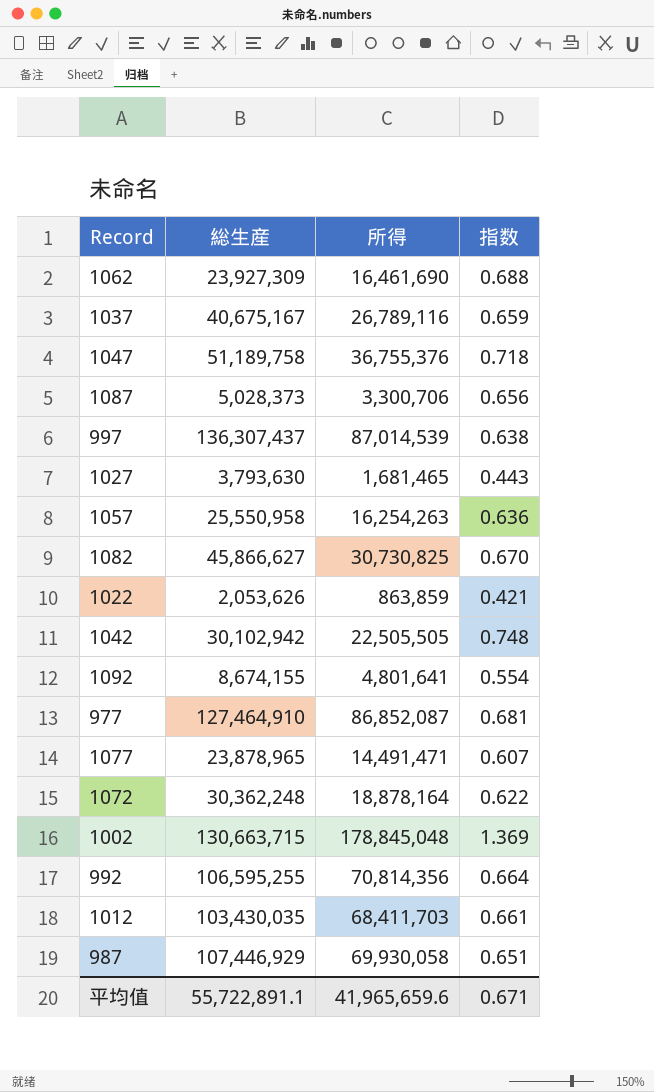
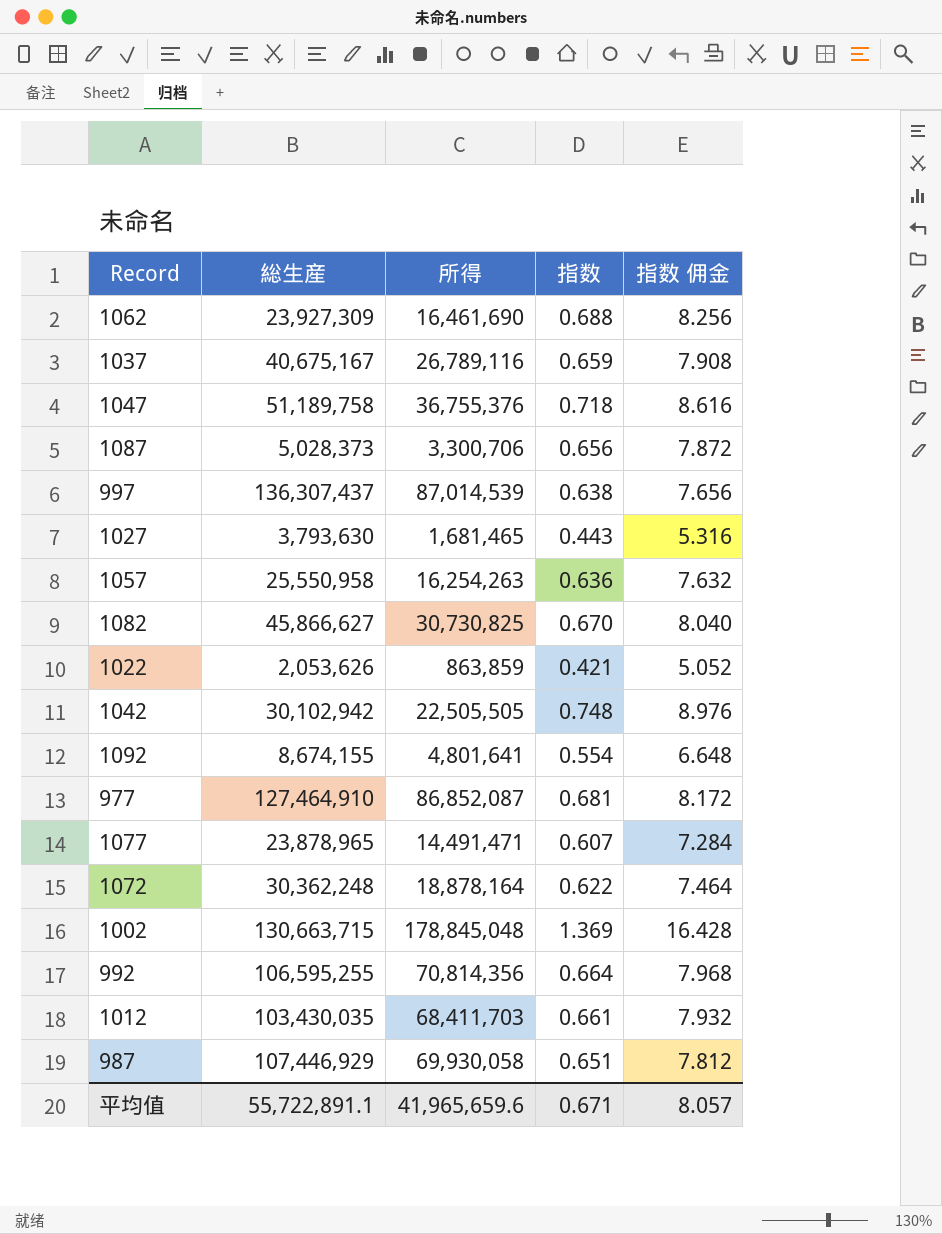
column 指数 佣金 | formula: none -> [指数] * 12

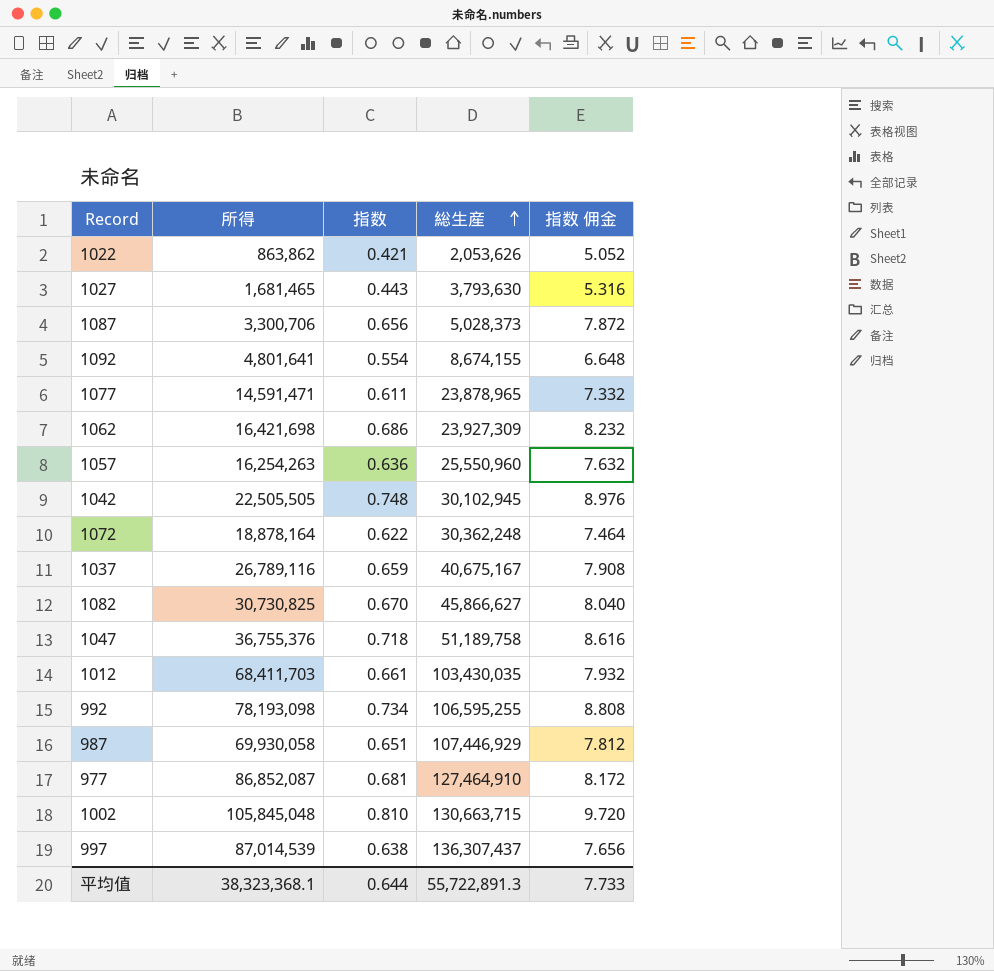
row order: none -> 総生産 ascending
column 総生産 | position: 2 -> 4
1022 | 所得: 863,859 -> 863,862
1077 | 所得: 14,491,471 -> 14,591,471
1077 | 指数: 0.607 -> 0.611
1077 | 指数 佣金: 7.284 -> 7.332
1062 | 所得: 16,461,690 -> 16,421,698
1062 | 指数: 0.688 -> 0.686
1062 | 指数 佣金: 8.256 -> 8.232
1057 | 総生産: 25,550,958 -> 25,550,960
1042 | 総生産: 30,102,942 -> 30,102,945
992 | 所得: 70,814,356 -> 78,193,098
992 | 指数: 0.664 -> 0.734
992 | 指数 佣金: 7.968 -> 8.808
1002 | 所得: 178,845,048 -> 105,845,048
1002 | 指数: 1.369 -> 0.810
1002 | 指数 佣金: 16.428 -> 9.720
平均值 | 所得: 41,965,659.6 -> 38,323,368.1
平均值 | 指数: 0.671 -> 0.644
平均值 | 総生産: 55,722,891.1 -> 55,722,891.3
平均值 | 指数 佣金: 8.057 -> 7.733

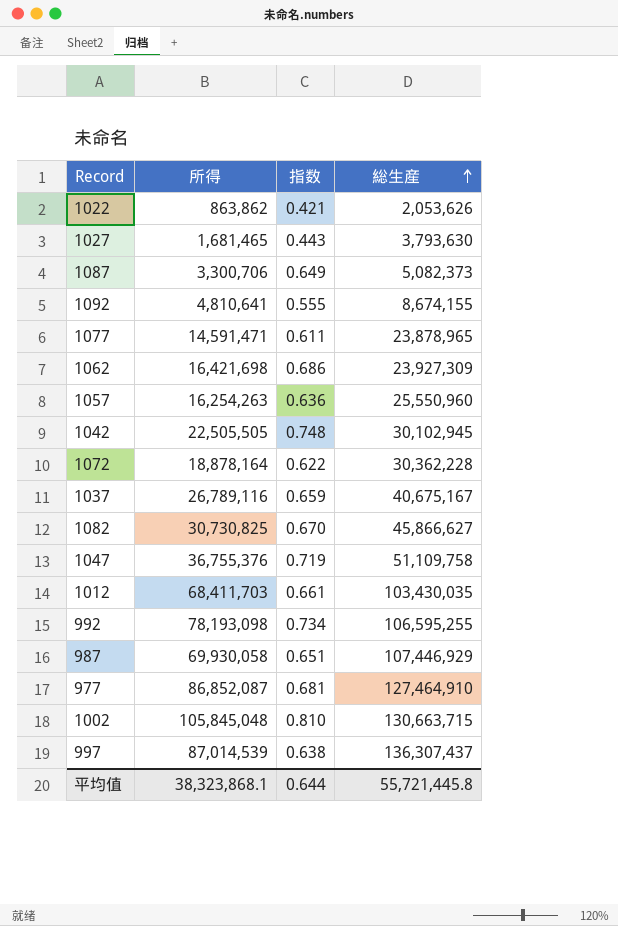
column 指数 佣金 | formula: [指数] * 12 -> none
1087 | 指数: 0.656 -> 0.649
1087 | 総生産: 5,028,373 -> 5,082,373
1092 | 所得: 4,801,641 -> 4,810,641
1092 | 指数: 0.554 -> 0.555
1072 | 総生産: 30,362,248 -> 30,362,228
1047 | 指数: 0.718 -> 0.719
1047 | 総生産: 51,189,758 -> 51,109,758
平均值 | 所得: 38,323,368.1 -> 38,323,868.1
平均值 | 総生産: 55,722,891.3 -> 55,721,445.8

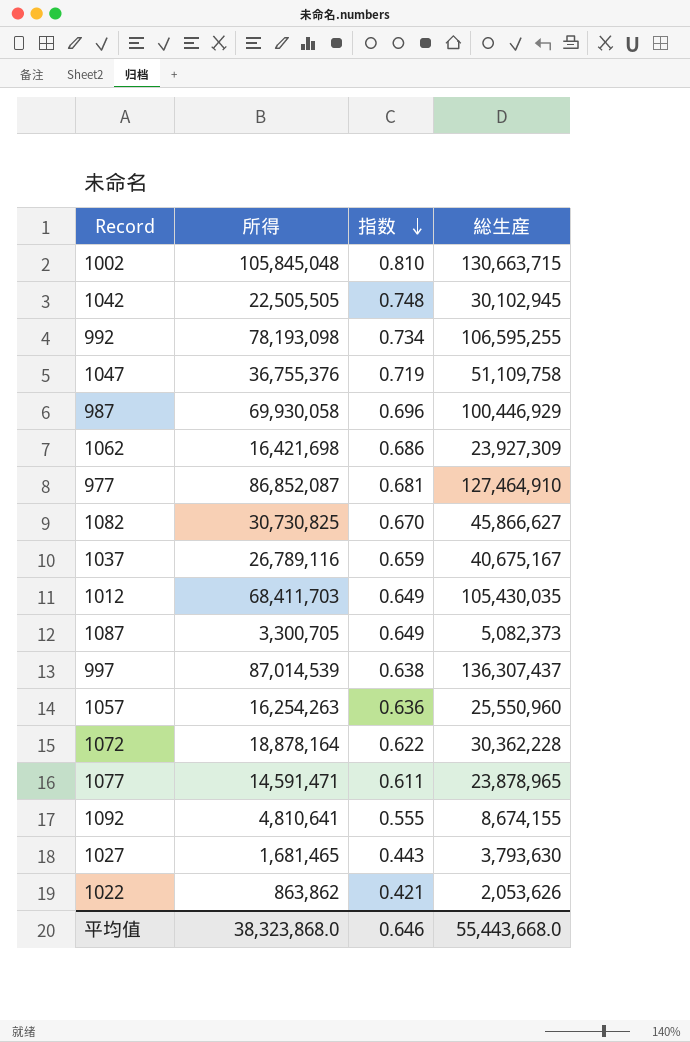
row order: 総生産 ascending -> 指数 descending
987 | 指数: 0.651 -> 0.696
987 | 総生産: 107,446,929 -> 100,446,929
1012 | 指数: 0.661 -> 0.649
1012 | 総生産: 103,430,035 -> 105,430,035
1087 | 所得: 3,300,706 -> 3,300,705
平均值 | 所得: 38,323,868.1 -> 38,323,868.0
平均值 | 指数: 0.644 -> 0.646
平均值 | 総生産: 55,721,445.8 -> 55,443,668.0

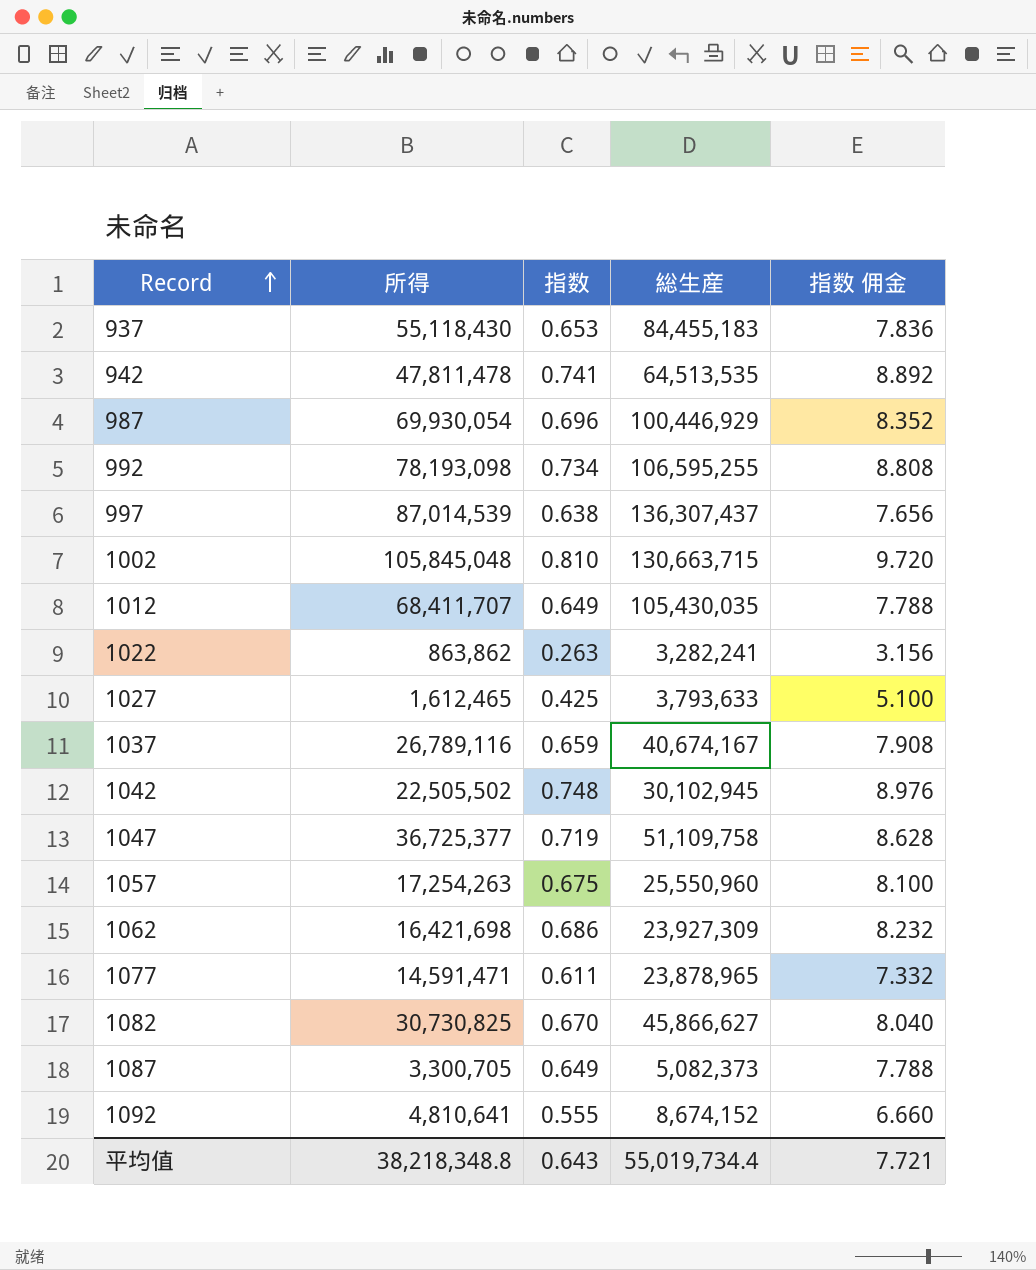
row order: 指数 descending -> Record ascending
column 指数 佣金 | formula: none -> [指数] * 12
row 977: 86,852,087 | 0.681 | 127,464,910 -> none
row 1072: 18,878,164 | 0.622 | 30,362,228 -> none
row 937: none -> 55,118,430 | 0.653 | 84,455,183 | 7.836
row 942: none -> 47,811,478 | 0.741 | 64,513,535 | 8.892
987 | 所得: 69,930,058 -> 69,930,054
1012 | 所得: 68,411,703 -> 68,411,707
1022 | 指数: 0.421 -> 0.263
1022 | 総生産: 2,053,626 -> 3,282,241
1027 | 所得: 1,681,465 -> 1,612,465
1027 | 指数: 0.443 -> 0.425
1027 | 総生産: 3,793,630 -> 3,793,633
1037 | 総生産: 40,675,167 -> 40,674,167
1042 | 所得: 22,505,505 -> 22,505,502
1047 | 所得: 36,755,376 -> 36,725,377
1057 | 所得: 16,254,263 -> 17,254,263
1057 | 指数: 0.636 -> 0.675
1092 | 総生産: 8,674,155 -> 8,674,152
平均值 | 所得: 38,323,868.0 -> 38,218,348.8
平均值 | 指数: 0.646 -> 0.643
平均值 | 総生産: 55,443,668.0 -> 55,019,734.4

